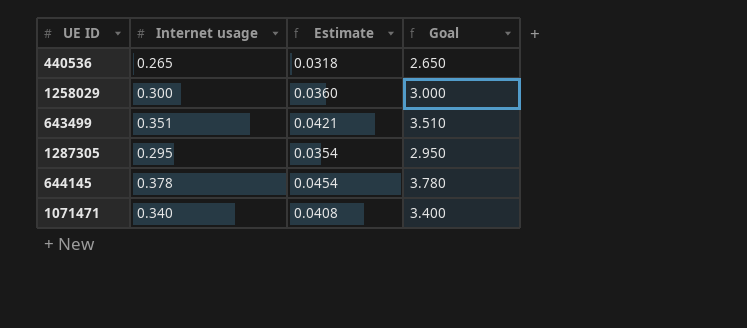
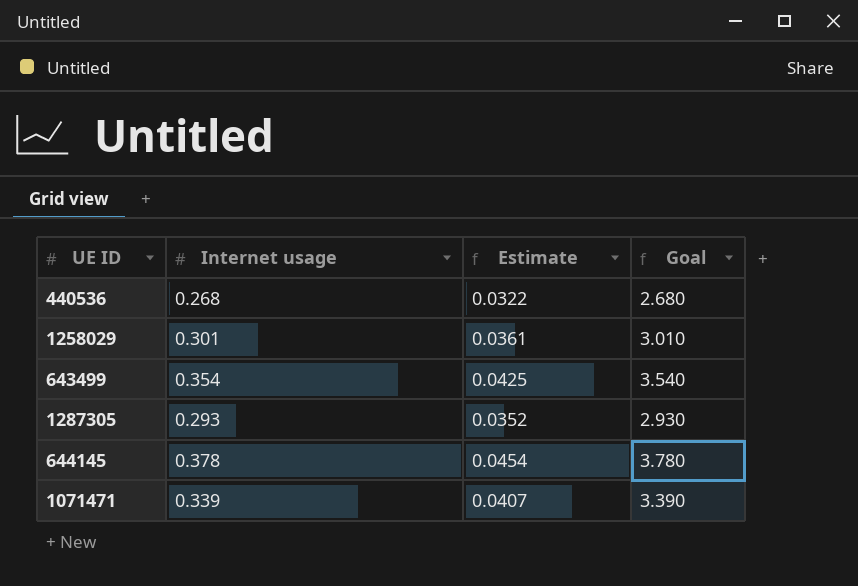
440536 | Internet usage: 0.265 -> 0.268
440536 | Estimate: 0.0318 -> 0.0322
440536 | Goal: 2.650 -> 2.680
1258029 | Internet usage: 0.300 -> 0.301
1258029 | Estimate: 0.0360 -> 0.0361
1258029 | Goal: 3.000 -> 3.010
643499 | Internet usage: 0.351 -> 0.354
643499 | Estimate: 0.0421 -> 0.0425
643499 | Goal: 3.510 -> 3.540
1287305 | Internet usage: 0.295 -> 0.293
1287305 | Estimate: 0.0354 -> 0.0352
1287305 | Goal: 2.950 -> 2.930
1071471 | Internet usage: 0.340 -> 0.339
1071471 | Estimate: 0.0408 -> 0.0407
1071471 | Goal: 3.400 -> 3.390

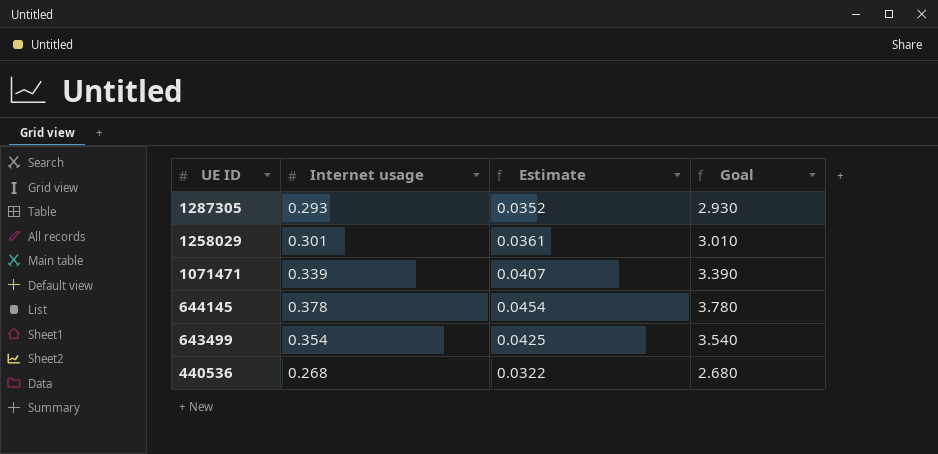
row order: none -> UE ID descending

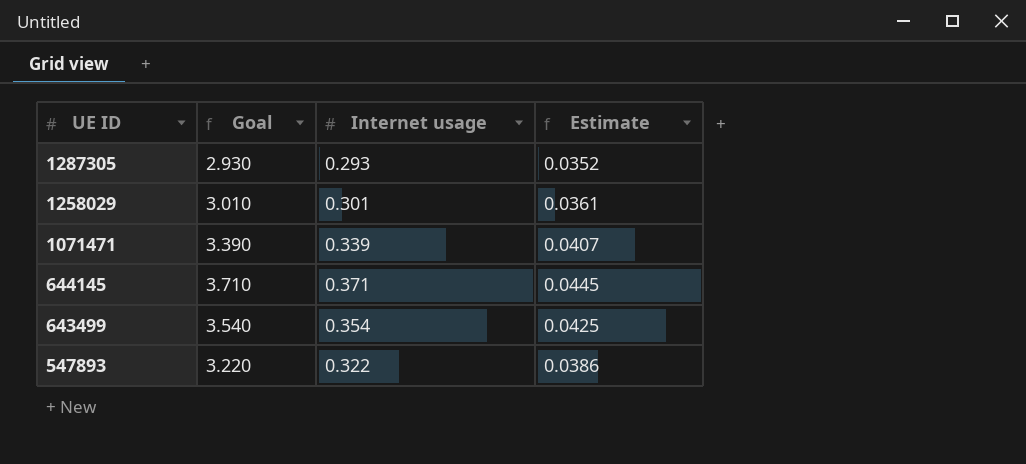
column Goal | position: 4 -> 2
row 440536: 0.268 | 0.0322 | 2.680 -> none
644145 | Goal: 3.780 -> 3.710
644145 | Internet usage: 0.378 -> 0.371
644145 | Estimate: 0.0454 -> 0.0445
row 547893: none -> 3.220 | 0.322 | 0.0386

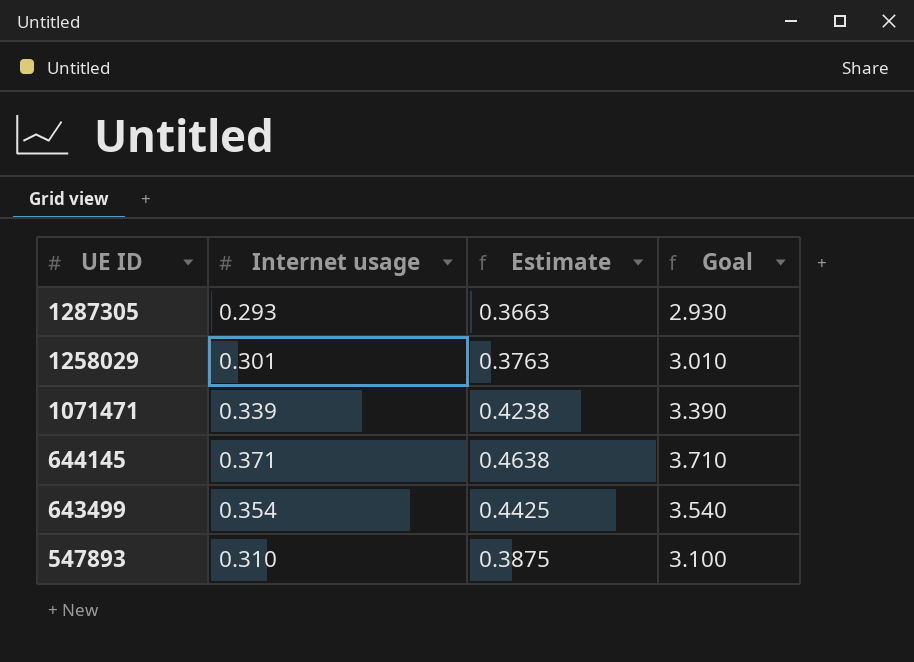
column Estimate | formula: [Internet usage] * 0.12 -> [Internet usage] * 1.25
column Goal | position: 2 -> 4
547893 | Internet usage: 0.322 -> 0.310
547893 | Goal: 3.220 -> 3.100

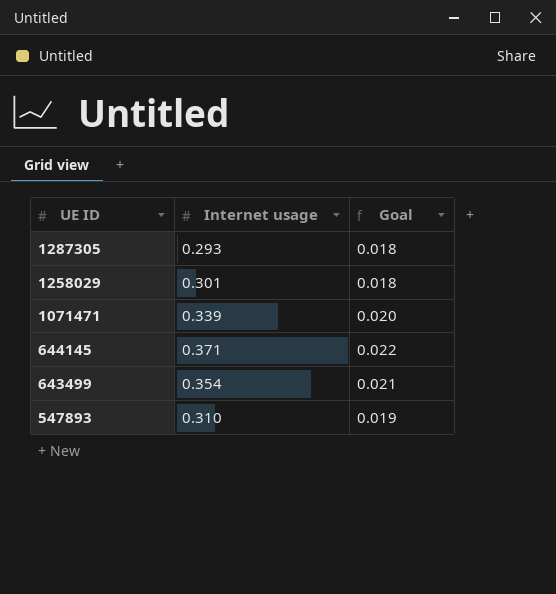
column Estimate | formula: [Internet usage] * 1.25 -> none
column Goal | formula: [Internet usage] * 10 -> [Internet usage] * 0.06

